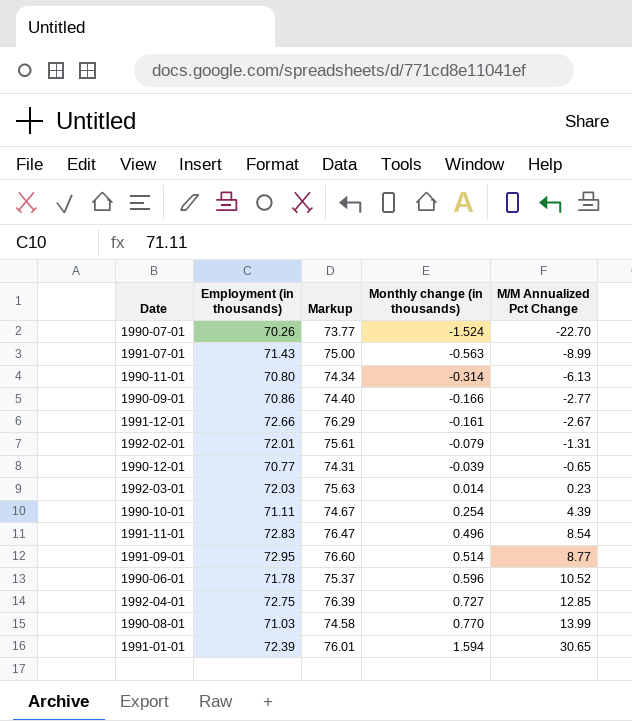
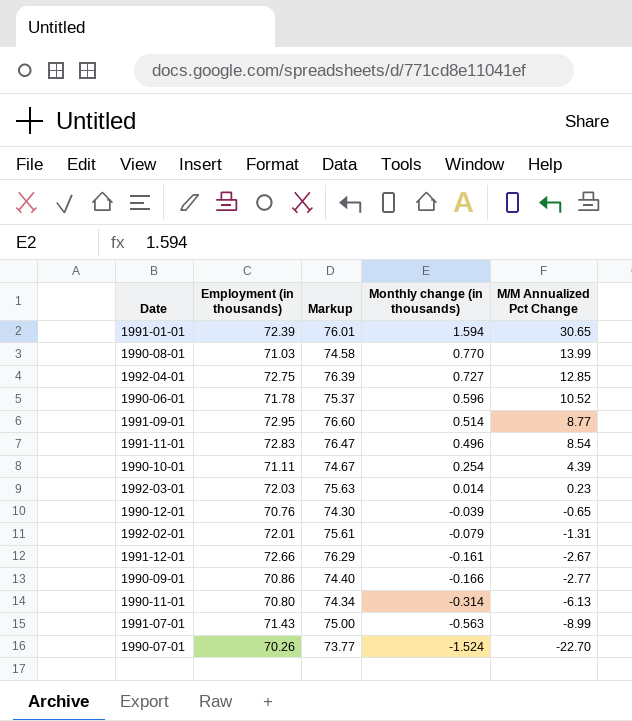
row order: Monthly change (in thousands) ascending -> Monthly change (in thousands) descending
1990-12-01 | Employment (in thousands): 70.77 -> 70.76
1990-12-01 | Markup: 74.31 -> 74.30

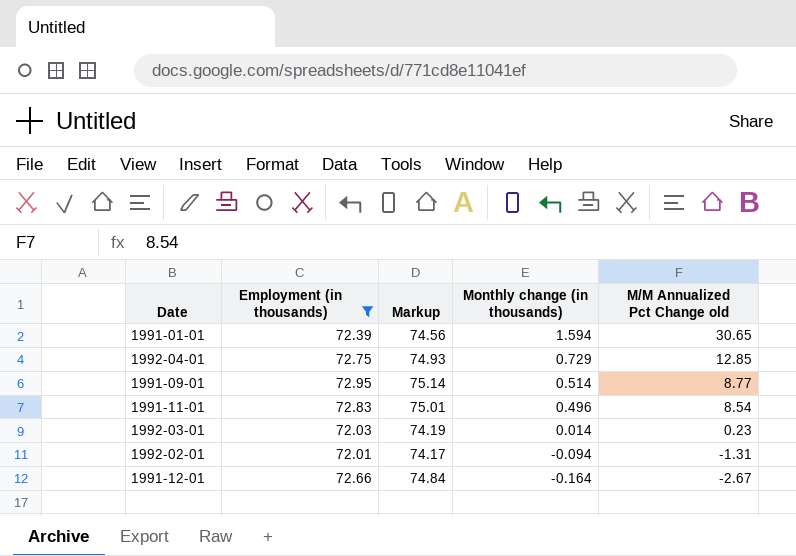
filter: none -> Employment (in thousands) >= 72.01
column Markup | formula: [Employment (in thousands)] * 1.05 -> [Employment (in thousands)] * 1.03
column name: M/M Annualized Pct Change -> M/M Annualized Pct Change old
1992-04-01 | Monthly change (in thousands): 0.727 -> 0.729
1992-02-01 | Monthly change (in thousands): -0.079 -> -0.094
1991-12-01 | Monthly change (in thousands): -0.161 -> -0.164

